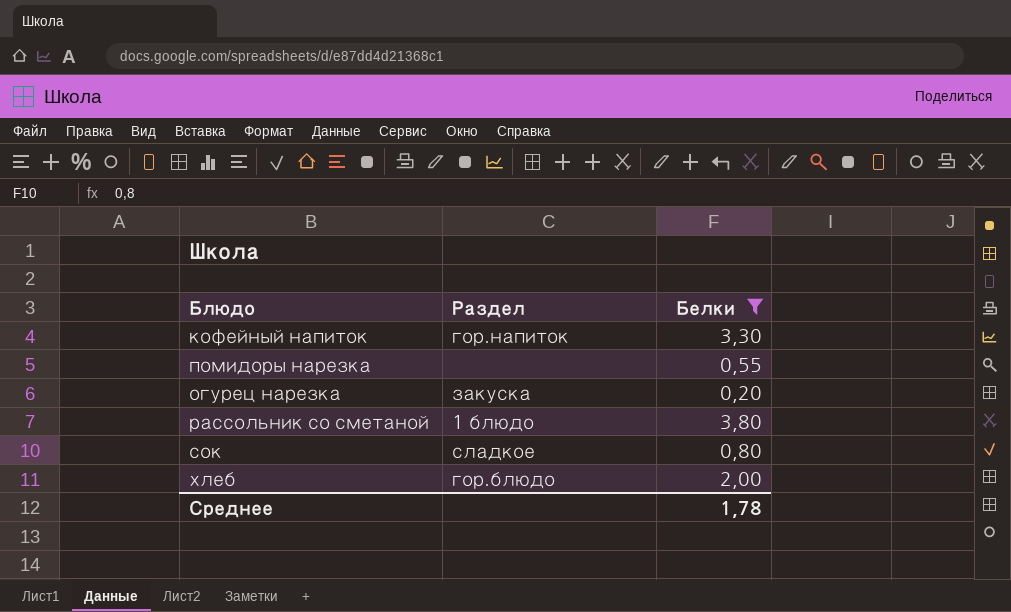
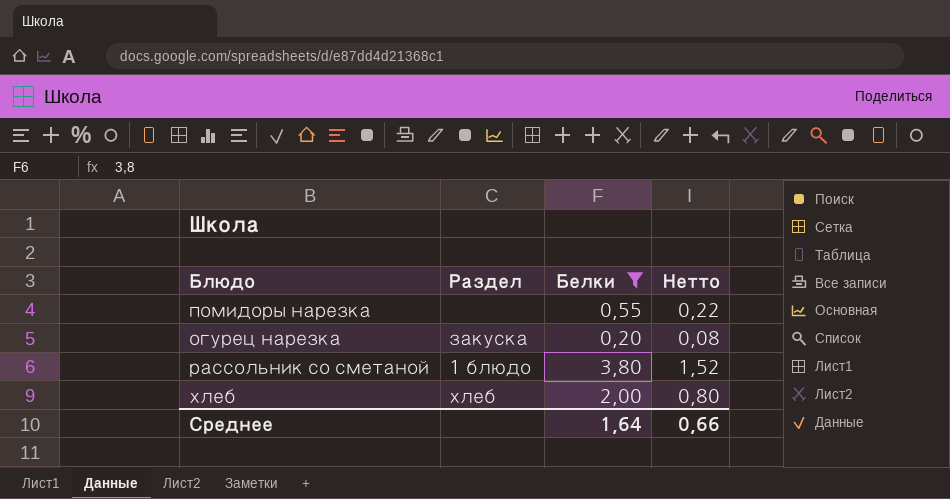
column Нетто | formula: none -> [Белки] * 0,4
row кофейный напиток: гор.напиток | 3,30 -> none
row сок: сладкое | 0,80 -> none
хлеб | Раздел: гор.блюдо -> хлеб
Среднее | Белки: 1,78 -> 1,64

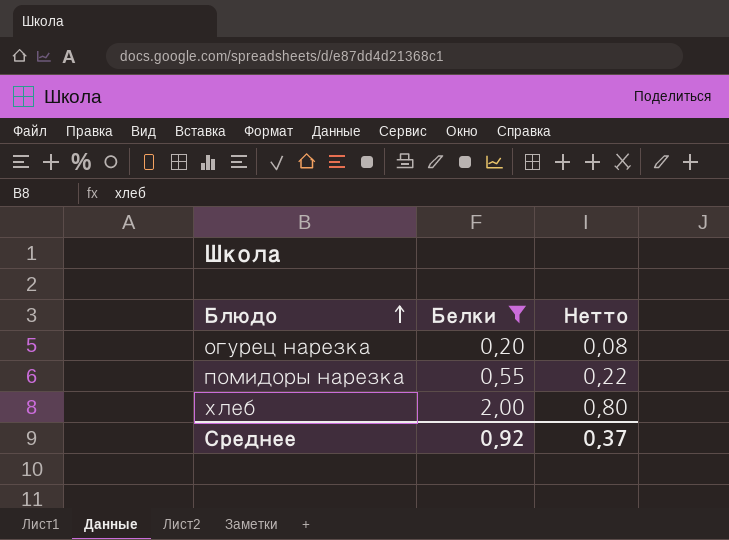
row order: none -> Блюдо ascending
column Раздел | position: 2 -> none
row рассольник со сметаной: 1 блюдо | 3,80 | 1,52 -> none
Среднее | Белки: 1,64 -> 0,92
Среднее | Нетто: 0,66 -> 0,37

